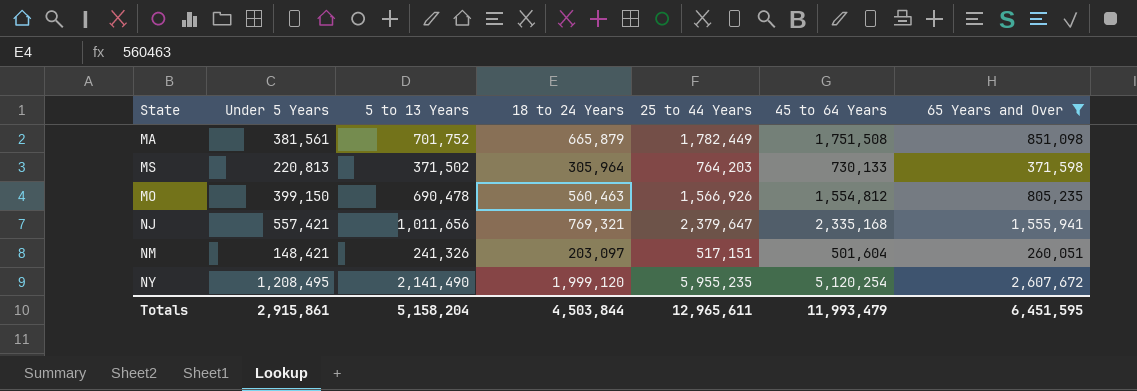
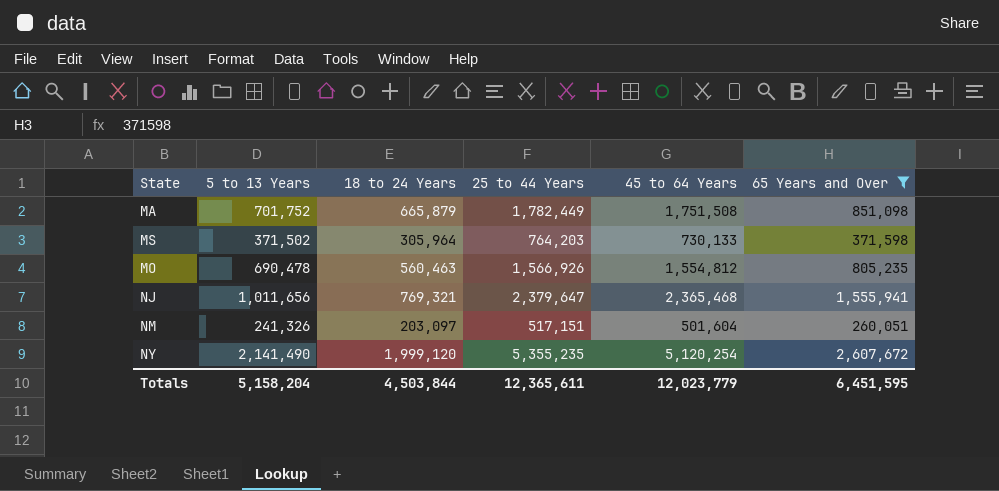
column Under 5 Years | position: 2 -> none
NJ | 45 to 64 Years: 2,335,168 -> 2,365,468
NY | 25 to 44 Years: 5,955,235 -> 5,355,235
Totals | 25 to 44 Years: 12,965,611 -> 12,365,611
Totals | 45 to 64 Years: 11,993,479 -> 12,023,779

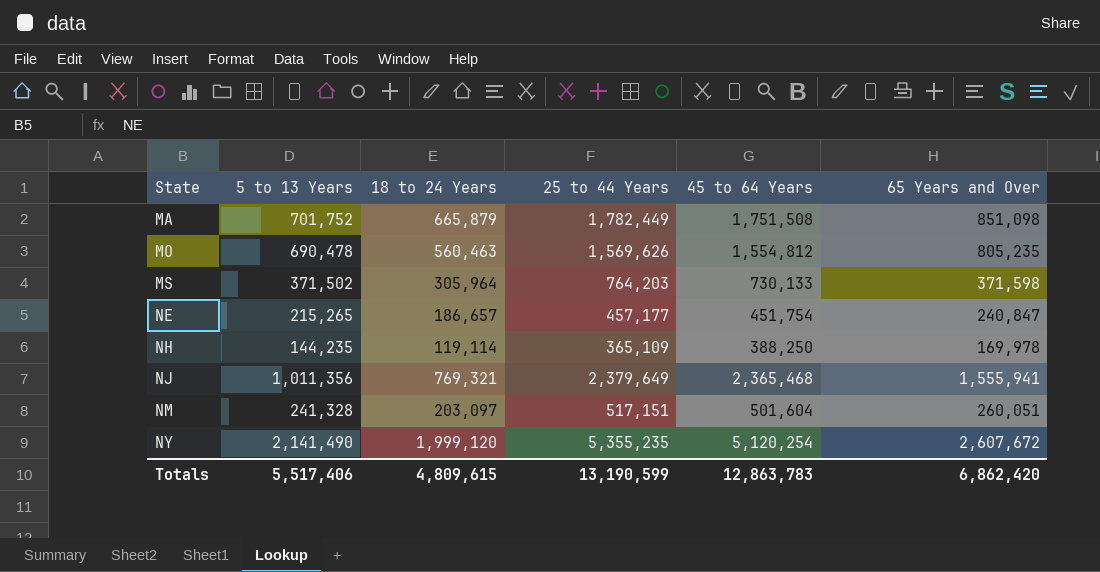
filter: 65 Years and Over >= 260,051 -> none
row order: none -> State ascending
MO | 25 to 44 Years: 1,566,926 -> 1,569,626
NJ | 5 to 13 Years: 1,011,656 -> 1,011,356
NJ | 25 to 44 Years: 2,379,647 -> 2,379,649
NM | 5 to 13 Years: 241,326 -> 241,328
Totals | 5 to 13 Years: 5,158,204 -> 5,517,406
Totals | 18 to 24 Years: 4,503,844 -> 4,809,615
Totals | 25 to 44 Years: 12,365,611 -> 13,190,599
Totals | 45 to 64 Years: 12,023,779 -> 12,863,783
Totals | 65 Years and Over: 6,451,595 -> 6,862,420

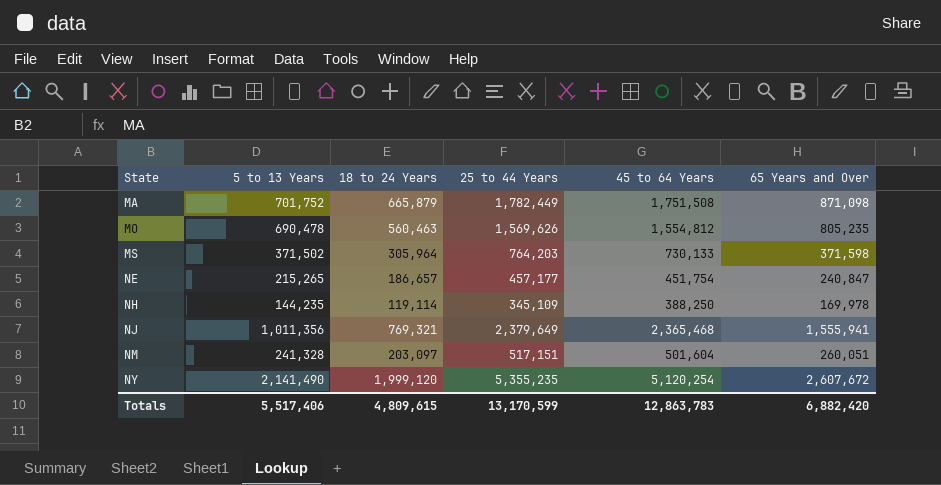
MA | 65 Years and Over: 851,098 -> 871,098
NH | 25 to 44 Years: 365,109 -> 345,109
Totals | 25 to 44 Years: 13,190,599 -> 13,170,599
Totals | 65 Years and Over: 6,862,420 -> 6,882,420

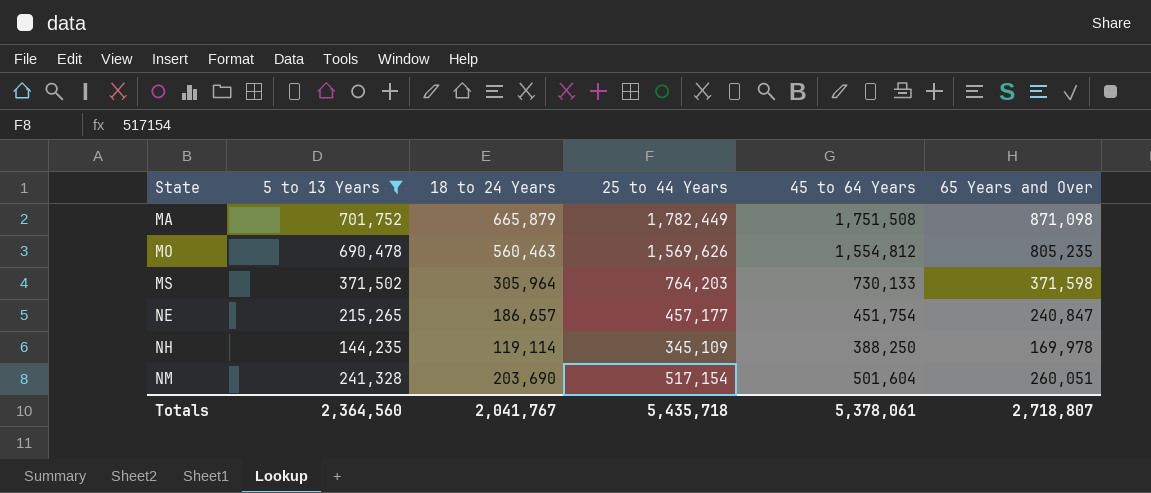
filter: none -> 5 to 13 Years <= 701,752
NM | 18 to 24 Years: 203,097 -> 203,690
NM | 25 to 44 Years: 517,151 -> 517,154
Totals | 5 to 13 Years: 5,517,406 -> 2,364,560
Totals | 18 to 24 Years: 4,809,615 -> 2,041,767
Totals | 25 to 44 Years: 13,170,599 -> 5,435,718
Totals | 45 to 64 Years: 12,863,783 -> 5,378,061
Totals | 65 Years and Over: 6,882,420 -> 2,718,807

